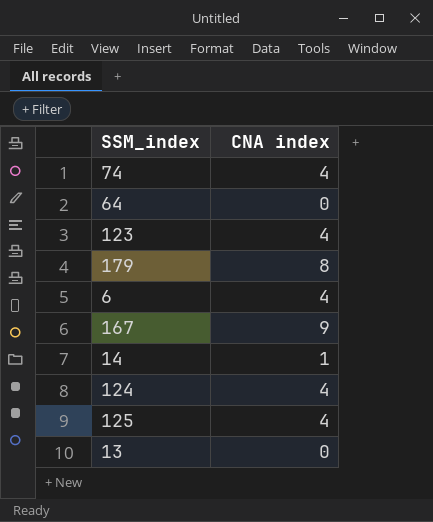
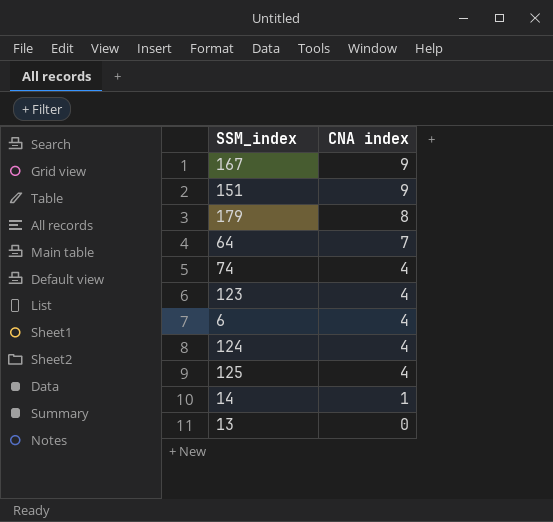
row order: none -> CNA index descending
row 151: none -> 9
64 | CNA index: 0 -> 7

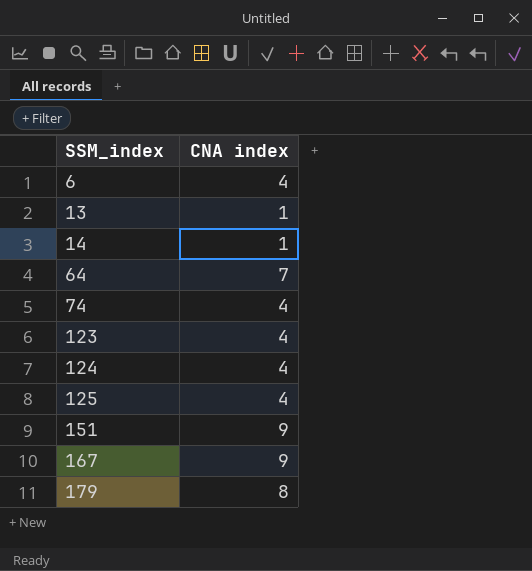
row order: CNA index descending -> SSM_index ascending
13 | CNA index: 0 -> 1

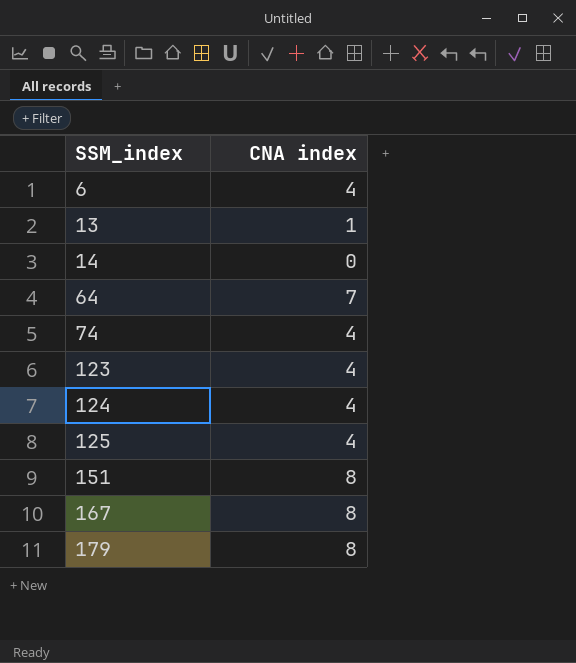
14 | CNA index: 1 -> 0
151 | CNA index: 9 -> 8
167 | CNA index: 9 -> 8

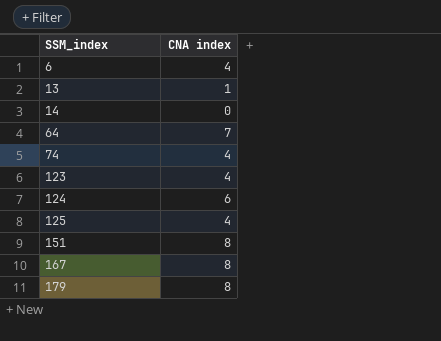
124 | CNA index: 4 -> 6

